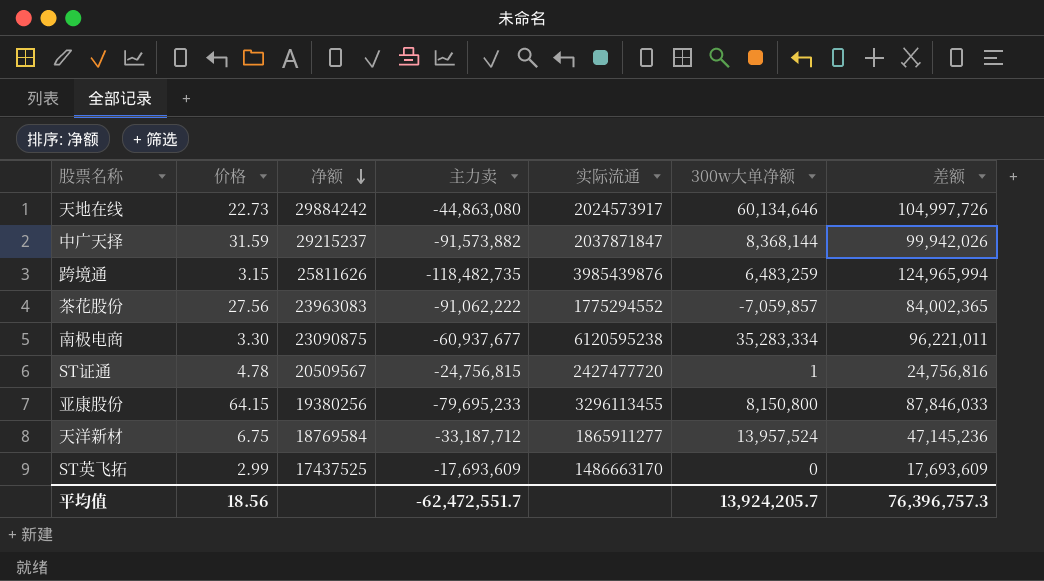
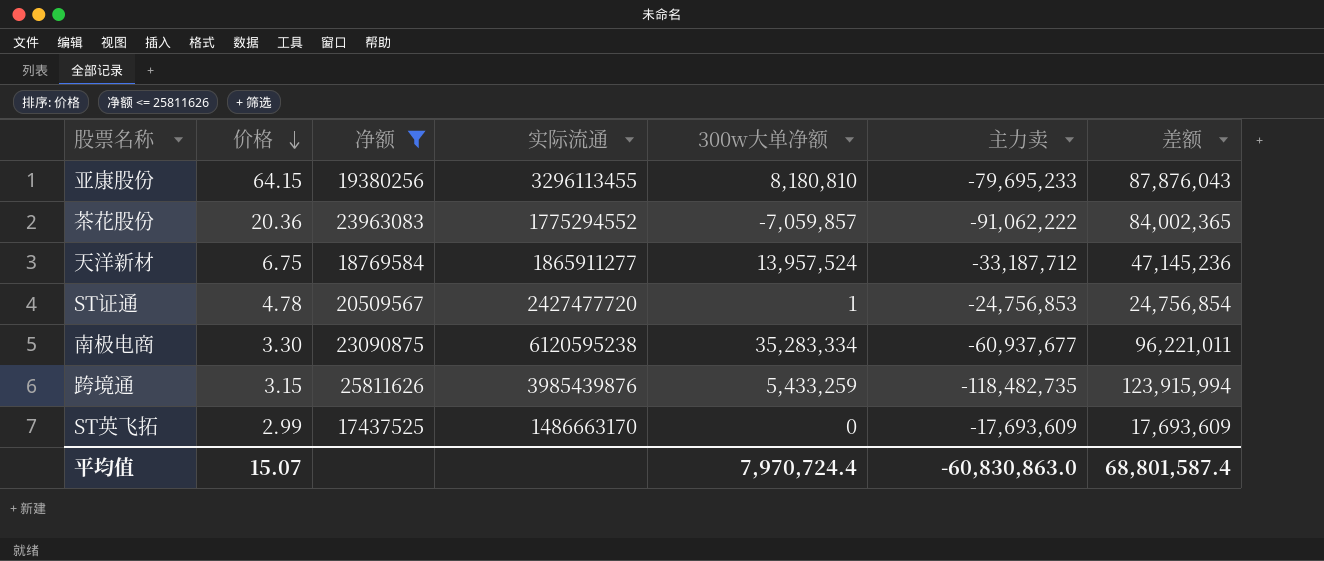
filter: none -> 净额 <= 25811626
row order: 净额 descending -> 价格 descending
column 主力卖 | position: 4 -> 6
亚康股份 | 300w大单净额: 8,150,800 -> 8,180,810
亚康股份 | 差额: 87,846,033 -> 87,876,043
茶花股份 | 价格: 27.56 -> 20.36
ST证通 | 主力卖: -24,756,815 -> -24,756,853
ST证通 | 差额: 24,756,816 -> 24,756,854
跨境通 | 300w大单净额: 6,483,259 -> 5,433,259
跨境通 | 差额: 124,965,994 -> 123,915,994
平均值 | 价格: 18.56 -> 15.07
平均值 | 300w大单净额: 13,924,205.7 -> 7,970,724.4
平均值 | 主力卖: -62,472,551.7 -> -60,830,863.0
平均值 | 差额: 76,396,757.3 -> 68,801,587.4

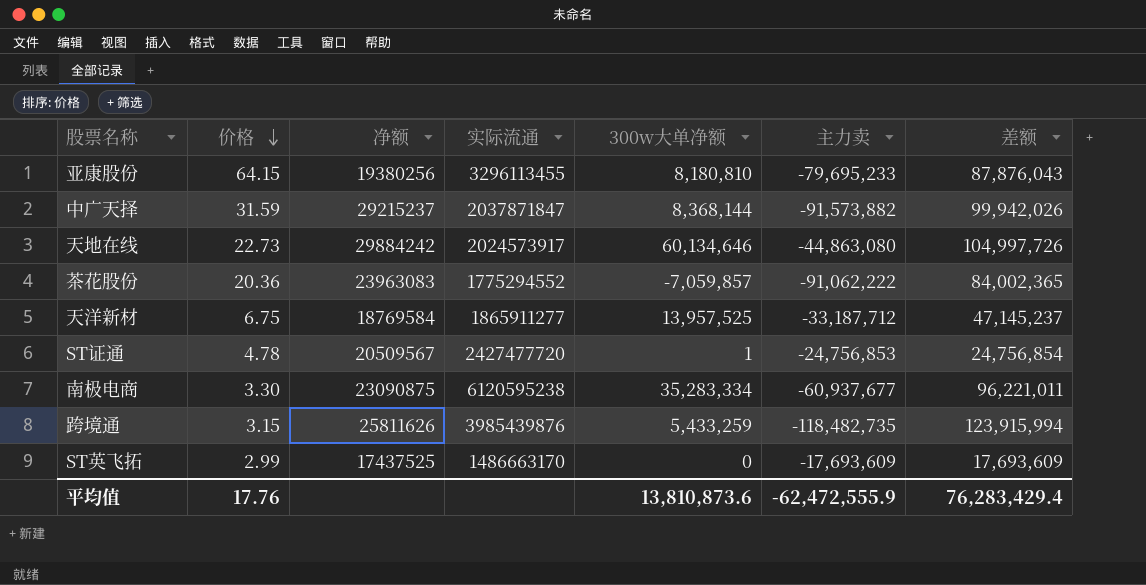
filter: 净额 <= 25811626 -> none
天洋新材 | 300w大单净额: 13,957,524 -> 13,957,525
天洋新材 | 差额: 47,145,236 -> 47,145,237
平均值 | 价格: 15.07 -> 17.76
平均值 | 300w大单净额: 7,970,724.4 -> 13,810,873.6
平均值 | 主力卖: -60,830,863.0 -> -62,472,555.9
平均值 | 差额: 68,801,587.4 -> 76,283,429.4

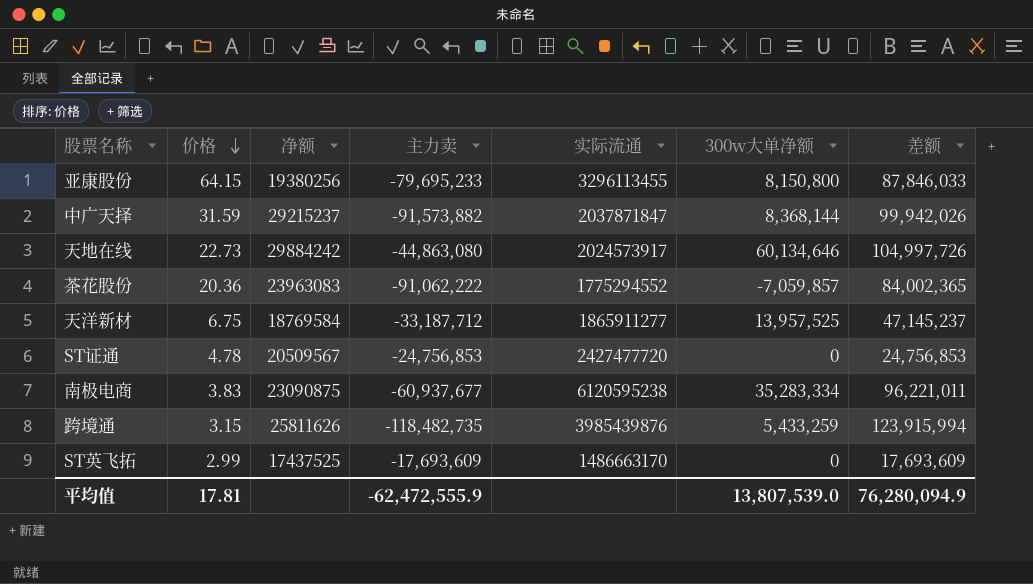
column 主力卖 | position: 6 -> 4
亚康股份 | 300w大单净额: 8,180,810 -> 8,150,800
亚康股份 | 差额: 87,876,043 -> 87,846,033
ST证通 | 300w大单净额: 1 -> 0
ST证通 | 差额: 24,756,854 -> 24,756,853
南极电商 | 价格: 3.30 -> 3.83
平均值 | 价格: 17.76 -> 17.81
平均值 | 300w大单净额: 13,810,873.6 -> 13,807,539.0
平均值 | 差额: 76,283,429.4 -> 76,280,094.9

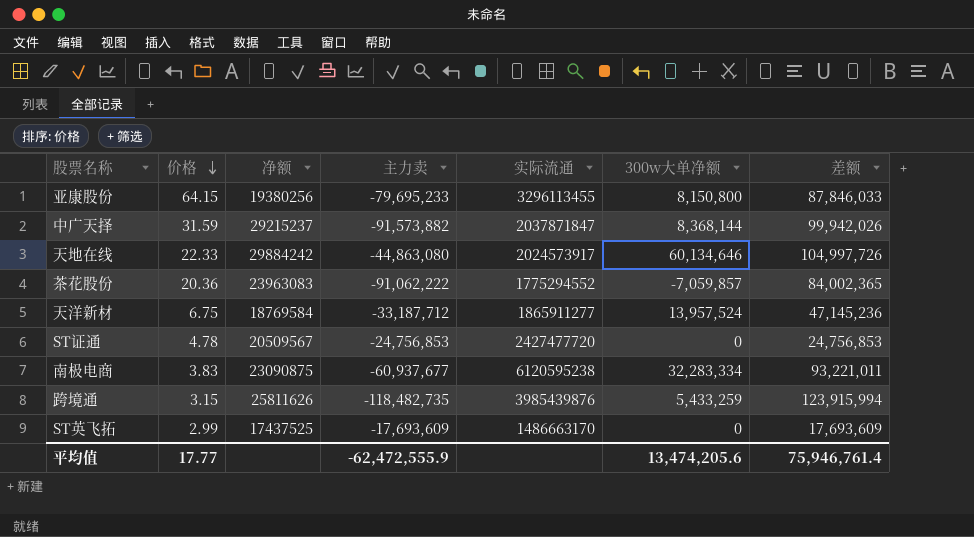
天地在线 | 价格: 22.73 -> 22.33
天洋新材 | 300w大单净额: 13,957,525 -> 13,957,524
天洋新材 | 差额: 47,145,237 -> 47,145,236
南极电商 | 300w大单净额: 35,283,334 -> 32,283,334
南极电商 | 差额: 96,221,011 -> 93,221,011
平均值 | 价格: 17.81 -> 17.77
平均值 | 300w大单净额: 13,807,539.0 -> 13,474,205.6
平均值 | 差额: 76,280,094.9 -> 75,946,761.4

